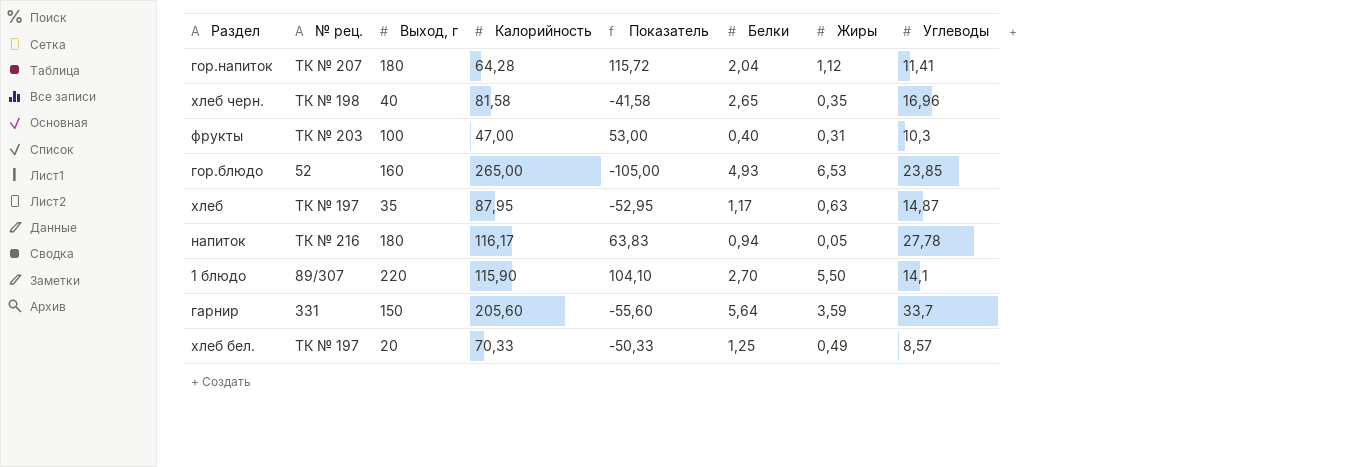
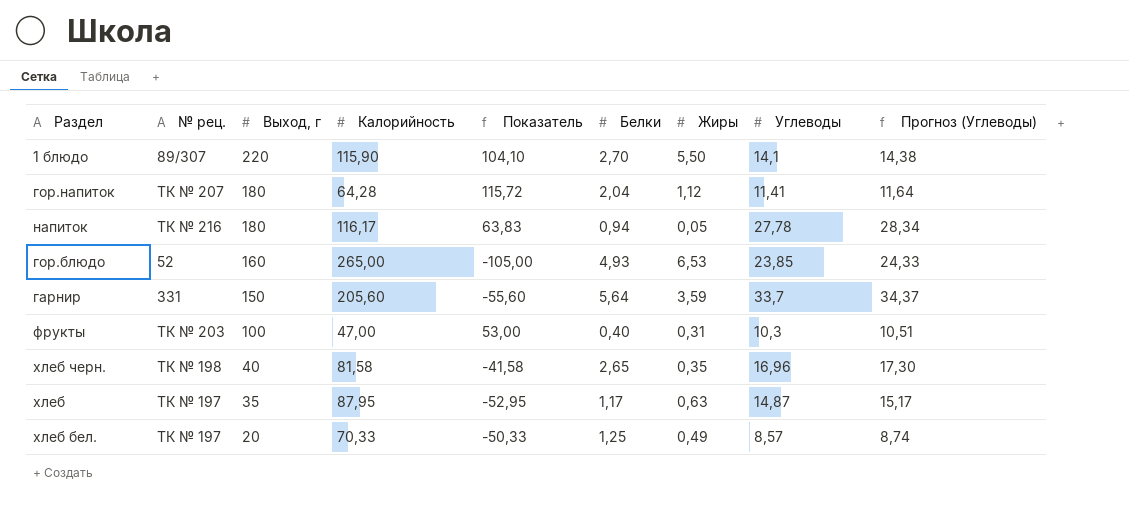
row order: none -> Выход, г descending
column Прогноз (Углеводы) | formula: none -> [Углеводы] * 1,02

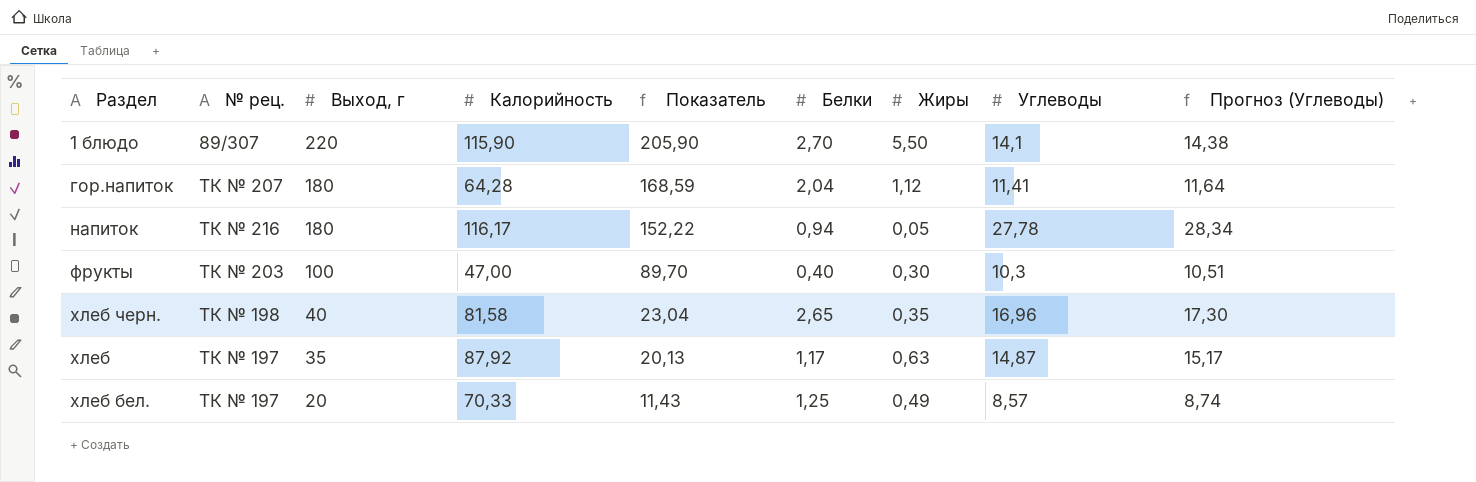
column Показатель | formula: [Выход, г] - [Калорийность] -> [Выход, г] - [Углеводы]
row гор.блюдо: 52 | 160 | 265,00 | -105,00 | 4,93 | 6,53 | 23,85 | 24,33 -> none
row гарнир: 331 | 150 | 205,60 | -55,60 | 5,64 | 3,59 | 33,7 | 34,37 -> none
фрукты | Жиры: 0,31 -> 0,30
хлеб | Калорийность: 87,95 -> 87,92

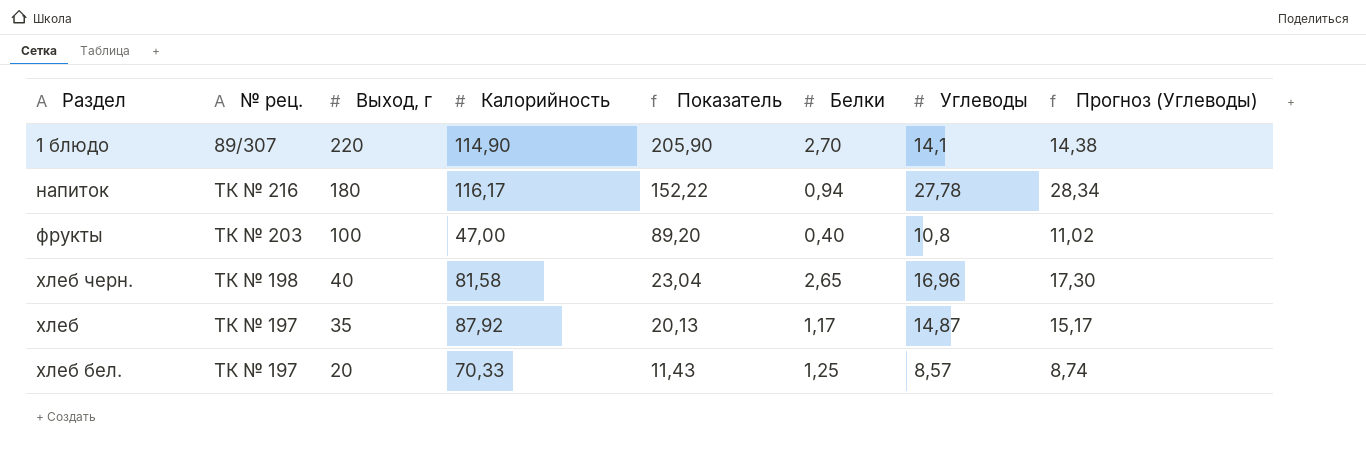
column Жиры | position: 7 -> none
row гор.напиток: ТК № 207 | 180 | 64,28 | 168,59 | 2,04 | 1,12 | 11,41 | 11,64 -> none
1 блюдо | Калорийность: 115,90 -> 114,90
фрукты | Показатель: 89,70 -> 89,20
фрукты | Углеводы: 10,3 -> 10,8
фрукты | Прогноз (Углеводы): 10,51 -> 11,02

